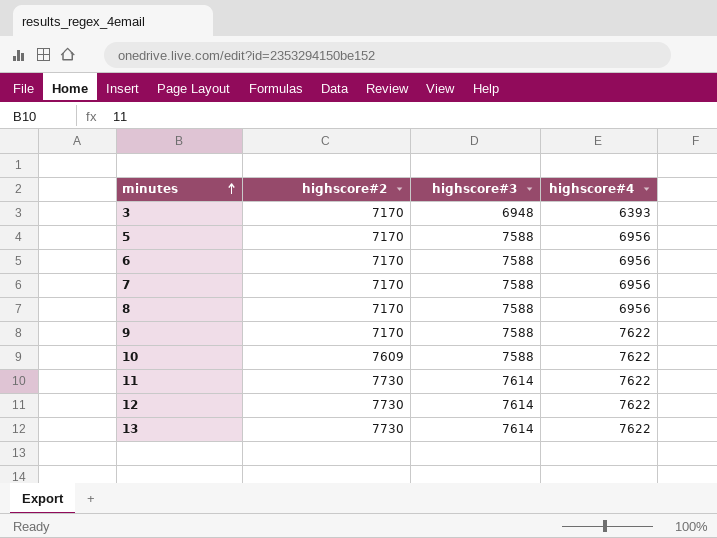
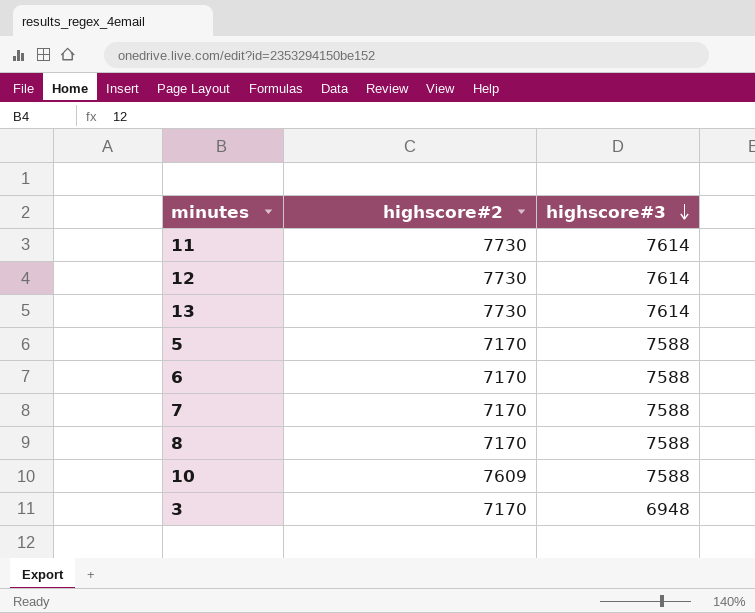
row order: minutes ascending -> highscore#3 descending
column highscore#4 | position: 4 -> none
row 9: 7170 | 7588 | 7622 -> none

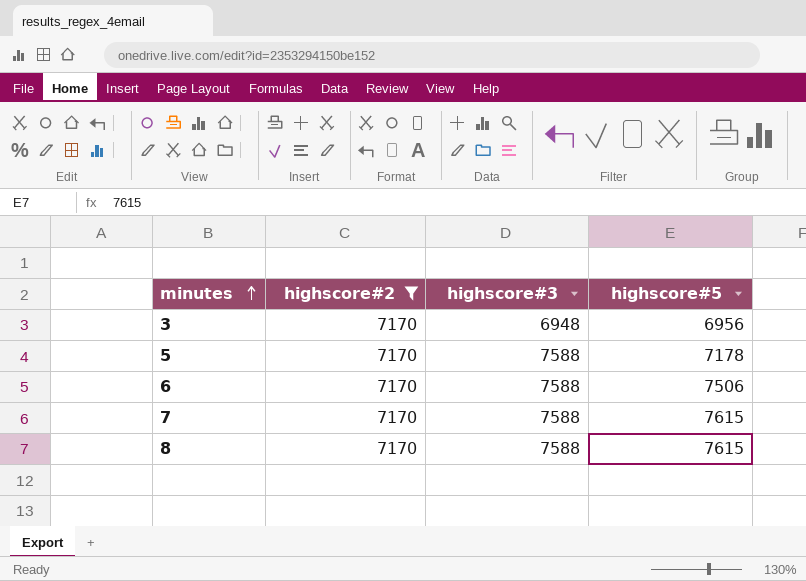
filter: none -> highscore#2 = 7170
row order: highscore#3 descending -> minutes ascending
column highscore#5 | position: none -> 4

